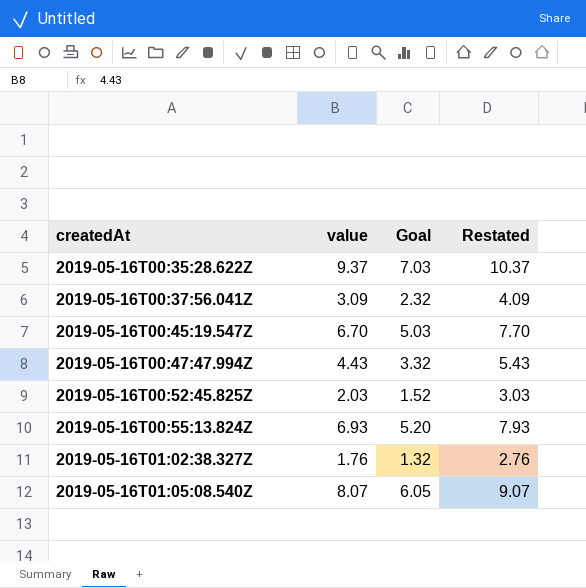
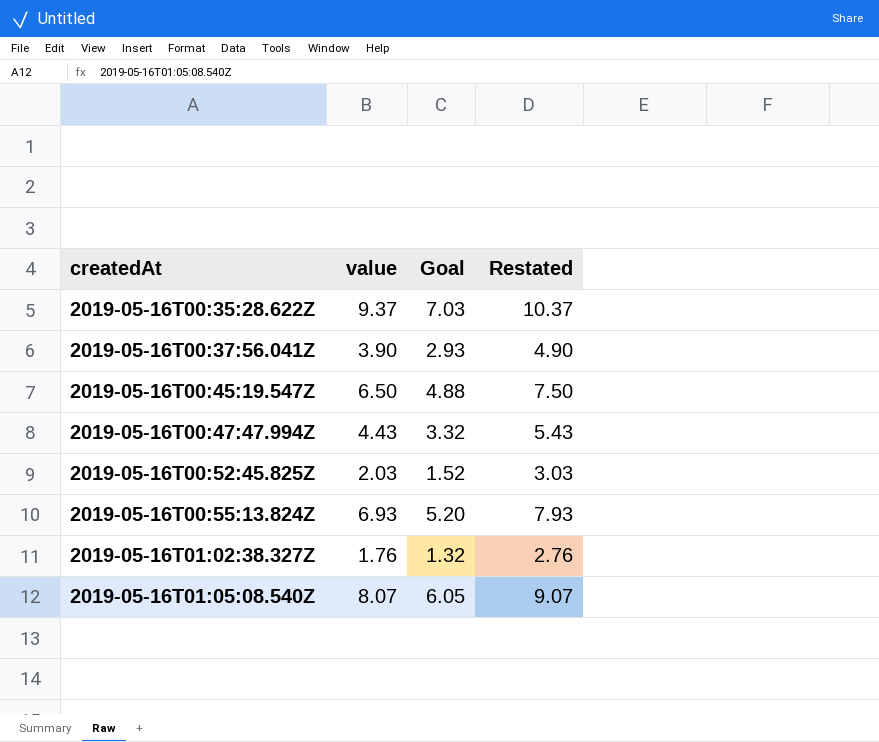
2019-05-16T00:37:56.041Z | value: 3.09 -> 3.90
2019-05-16T00:37:56.041Z | Goal: 2.32 -> 2.93
2019-05-16T00:37:56.041Z | Restated: 4.09 -> 4.90
2019-05-16T00:45:19.547Z | value: 6.70 -> 6.50
2019-05-16T00:45:19.547Z | Goal: 5.03 -> 4.88
2019-05-16T00:45:19.547Z | Restated: 7.70 -> 7.50

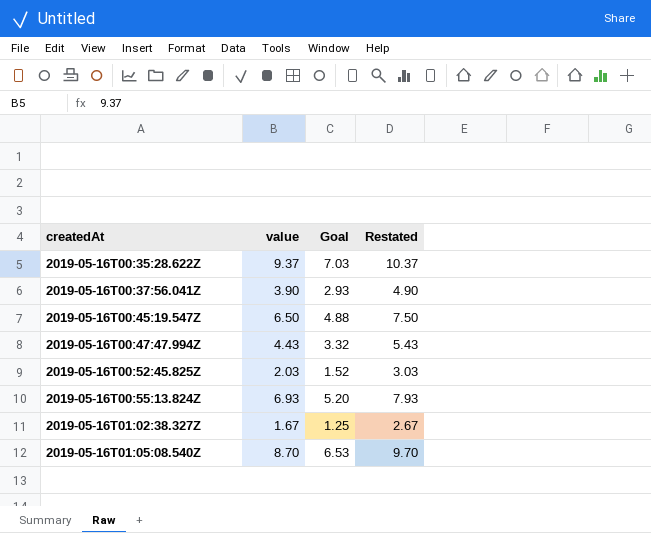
2019-05-16T01:02:38.327Z | value: 1.76 -> 1.67
2019-05-16T01:02:38.327Z | Goal: 1.32 -> 1.25
2019-05-16T01:02:38.327Z | Restated: 2.76 -> 2.67
2019-05-16T01:05:08.540Z | value: 8.07 -> 8.70
2019-05-16T01:05:08.540Z | Goal: 6.05 -> 6.53
2019-05-16T01:05:08.540Z | Restated: 9.07 -> 9.70

